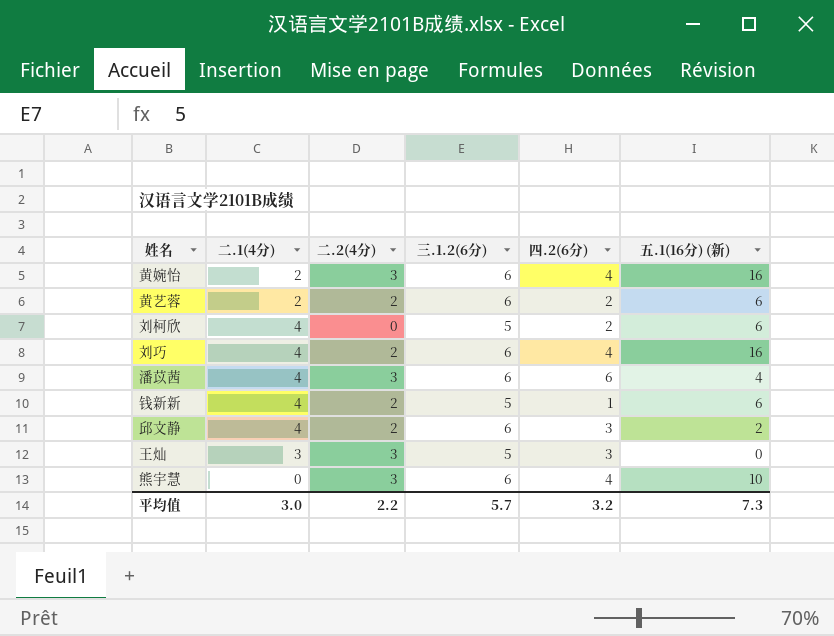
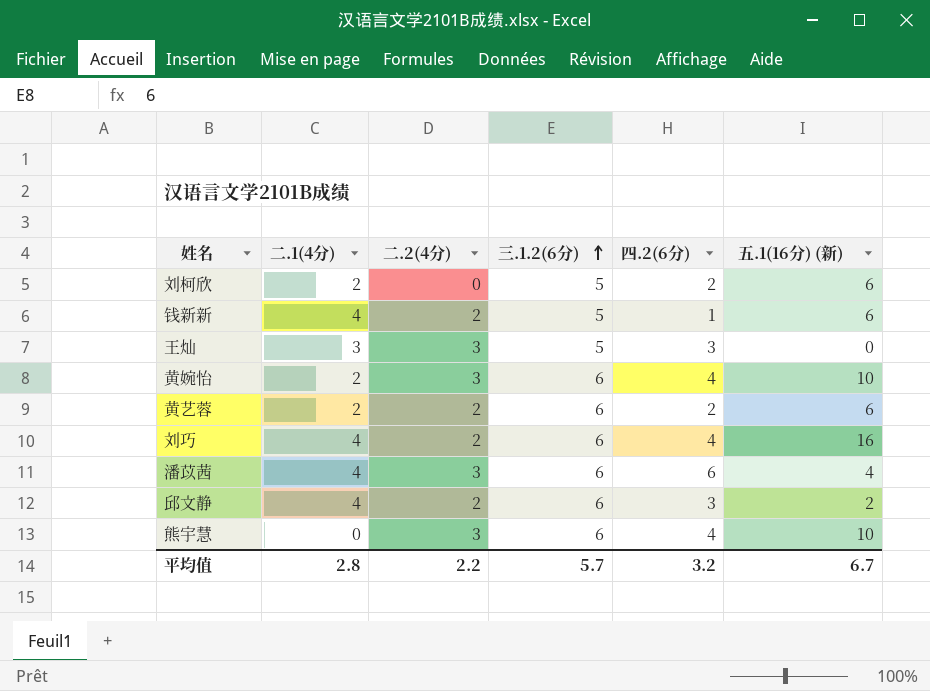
row order: none -> 三.1.2(6分) ascending
刘柯欣 | 二.1(4分): 4 -> 2
黄婉怡 | 五.1(16分) (新): 16 -> 10
平均值 | 二.1(4分): 3.0 -> 2.8
平均值 | 五.1(16分) (新): 7.3 -> 6.7

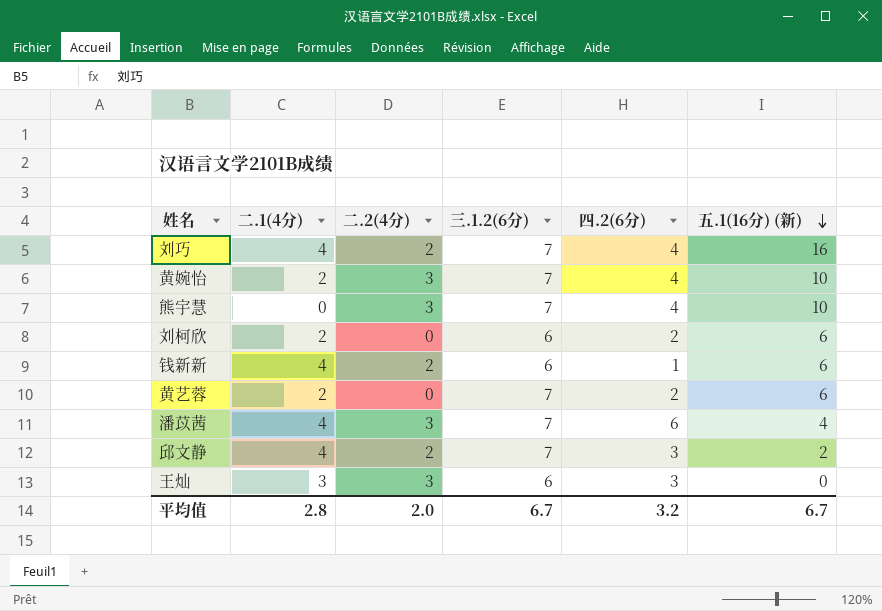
row order: 三.1.2(6分) ascending -> 五.1(16分) (新) descending
刘巧 | 三.1.2(6分): 6 -> 7
黄婉怡 | 三.1.2(6分): 6 -> 7
熊宇慧 | 三.1.2(6分): 6 -> 7
刘柯欣 | 三.1.2(6分): 5 -> 6
钱新新 | 三.1.2(6分): 5 -> 6
黄艺蓉 | 二.2(4分): 2 -> 0
黄艺蓉 | 三.1.2(6分): 6 -> 7
潘苡茜 | 三.1.2(6分): 6 -> 7
邱文静 | 三.1.2(6分): 6 -> 7
王灿 | 三.1.2(6分): 5 -> 6
平均值 | 二.2(4分): 2.2 -> 2.0
平均值 | 三.1.2(6分): 5.7 -> 6.7

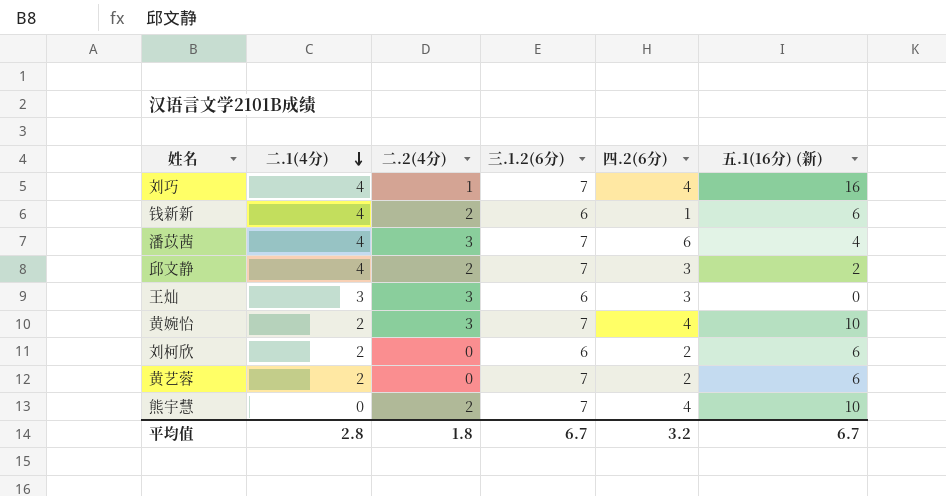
row order: 五.1(16分) (新) descending -> 二.1(4分) descending
刘巧 | 二.2(4分): 2 -> 1
熊宇慧 | 二.2(4分): 3 -> 2
平均值 | 二.2(4分): 2.0 -> 1.8

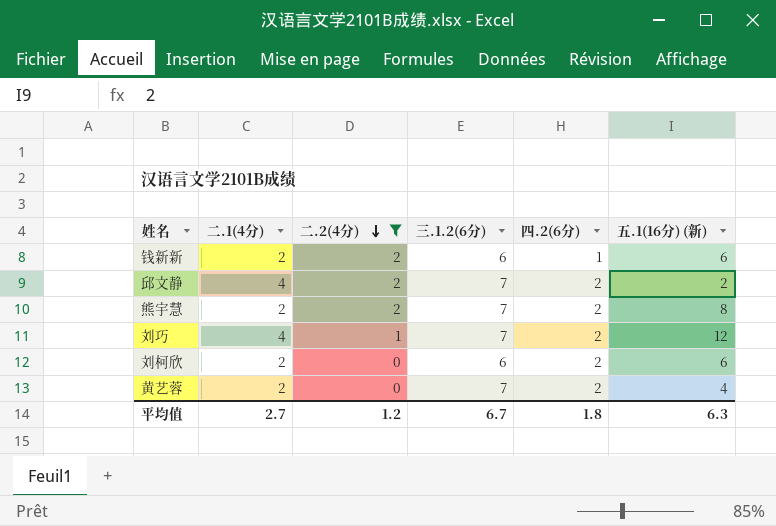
filter: none -> 二.2(4分) != 3
row order: 二.1(4分) descending -> 二.2(4分) descending
钱新新 | 二.1(4分): 4 -> 2
邱文静 | 四.2(6分): 3 -> 2
熊宇慧 | 二.1(4分): 0 -> 2
熊宇慧 | 四.2(6分): 4 -> 2
熊宇慧 | 五.1(16分) (新): 10 -> 8
刘巧 | 四.2(6分): 4 -> 2
刘巧 | 五.1(16分) (新): 16 -> 12
黄艺蓉 | 五.1(16分) (新): 6 -> 4
平均值 | 二.1(4分): 2.8 -> 2.7
平均值 | 二.2(4分): 1.8 -> 1.2
平均值 | 四.2(6分): 3.2 -> 1.8
平均值 | 五.1(16分) (新): 6.7 -> 6.3

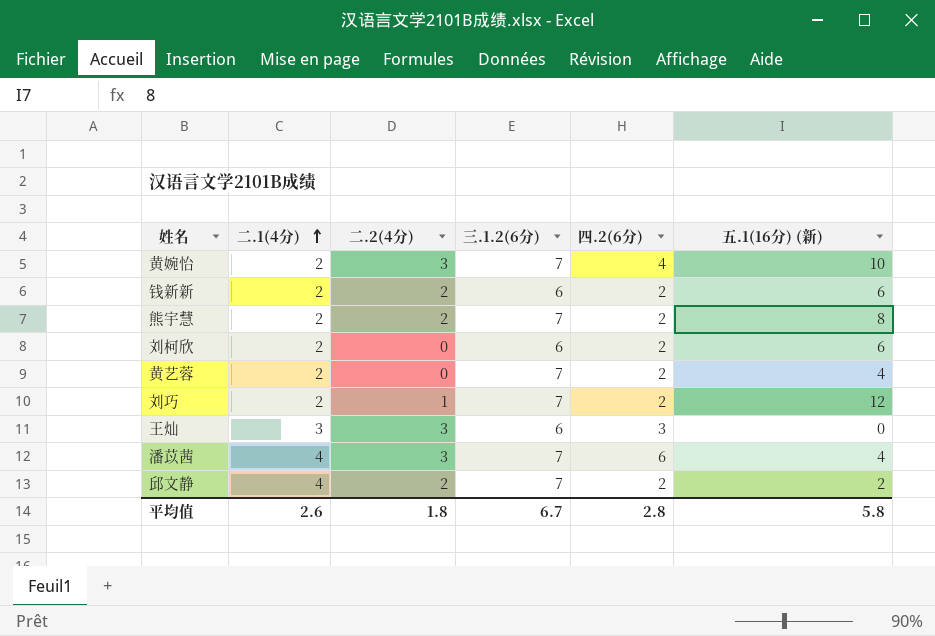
filter: 二.2(4分) != 3 -> none
row order: 二.2(4分) descending -> 二.1(4分) ascending
钱新新 | 四.2(6分): 1 -> 2
刘巧 | 二.1(4分): 4 -> 2
平均值 | 二.1(4分): 2.7 -> 2.6
平均值 | 二.2(4分): 1.2 -> 1.8
平均值 | 四.2(6分): 1.8 -> 2.8
平均值 | 五.1(16分) (新): 6.3 -> 5.8

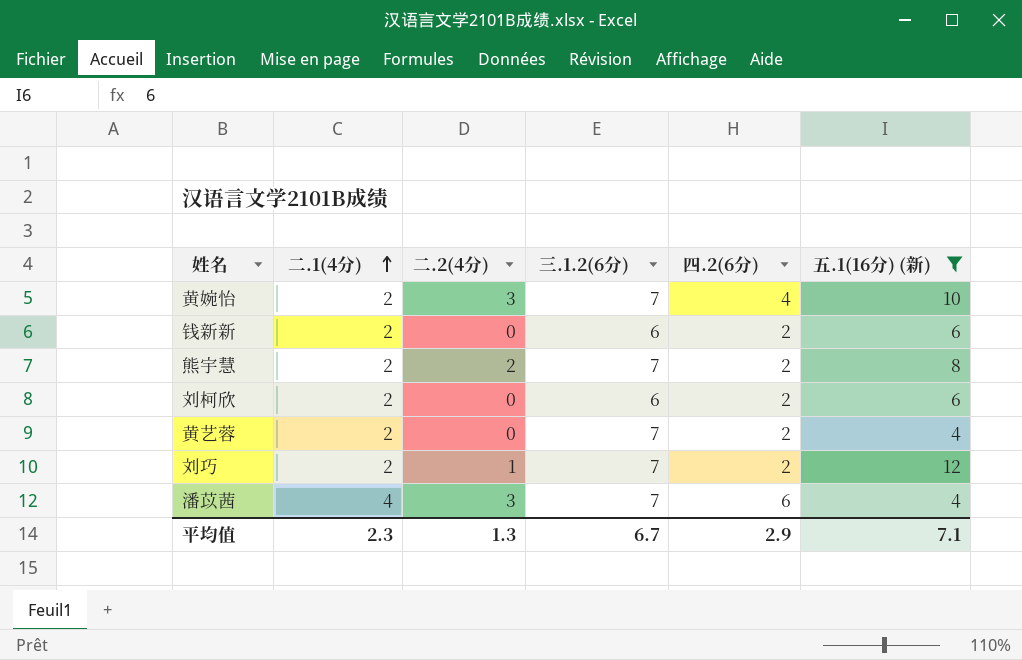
filter: none -> 五.1(16分) (新) >= 4
钱新新 | 二.2(4分): 2 -> 0
平均值 | 二.1(4分): 2.6 -> 2.3
平均值 | 二.2(4分): 1.8 -> 1.3
平均值 | 四.2(6分): 2.8 -> 2.9
平均值 | 五.1(16分) (新): 5.8 -> 7.1

